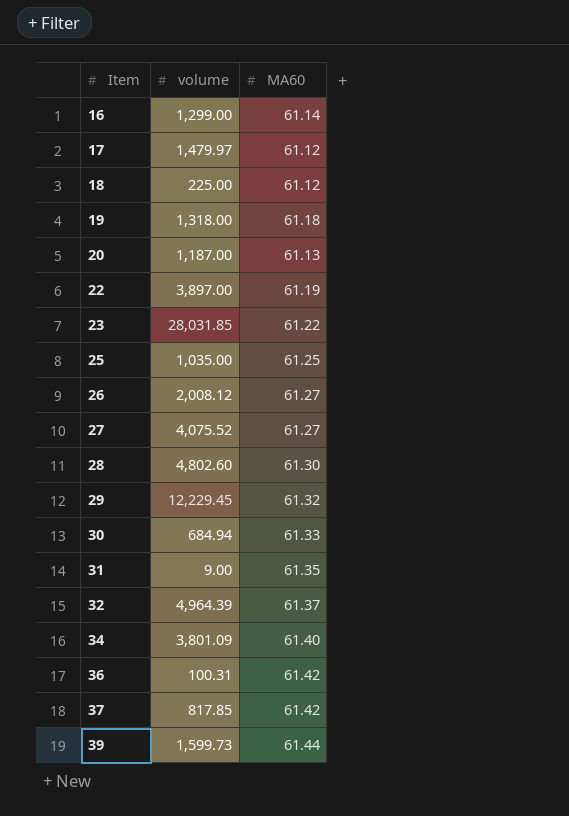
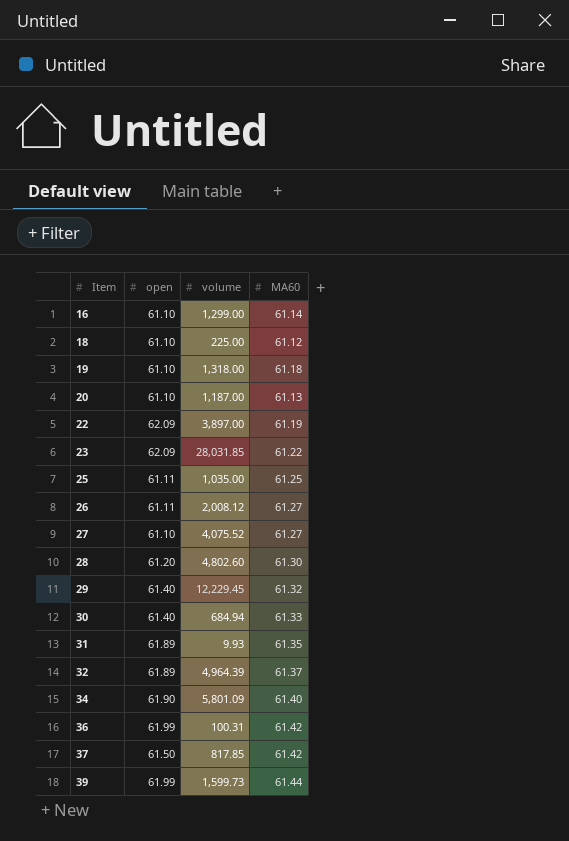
column open | position: none -> 2
row 17: 1,479.97 | 61.12 -> none
31 | volume: 9.00 -> 9.93
34 | volume: 3,801.09 -> 5,801.09

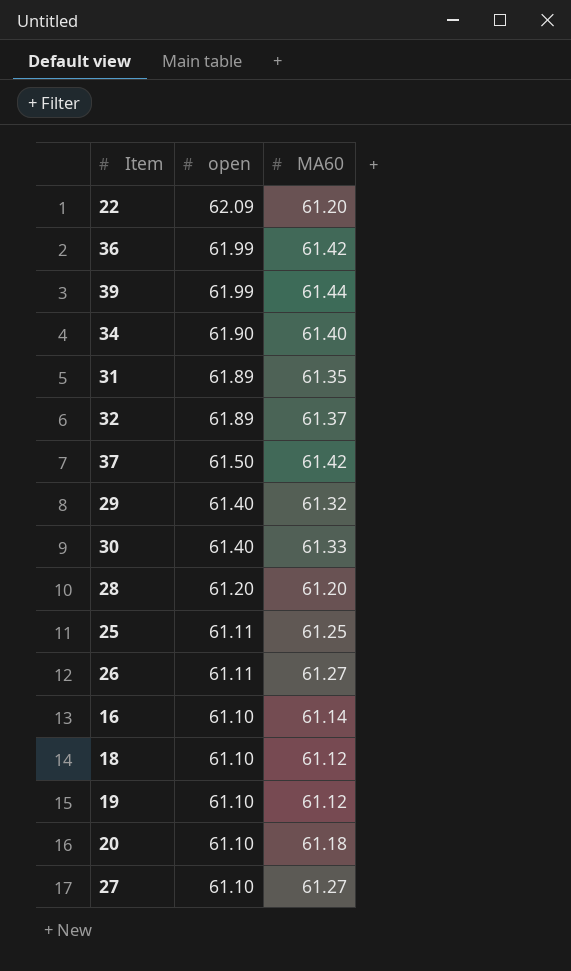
row order: Item ascending -> open descending
column volume | position: 3 -> none
row 23: 62.09 | 28,031.85 | 61.22 -> none
22 | MA60: 61.19 -> 61.20
28 | MA60: 61.30 -> 61.20
19 | MA60: 61.18 -> 61.12
20 | MA60: 61.13 -> 61.18

